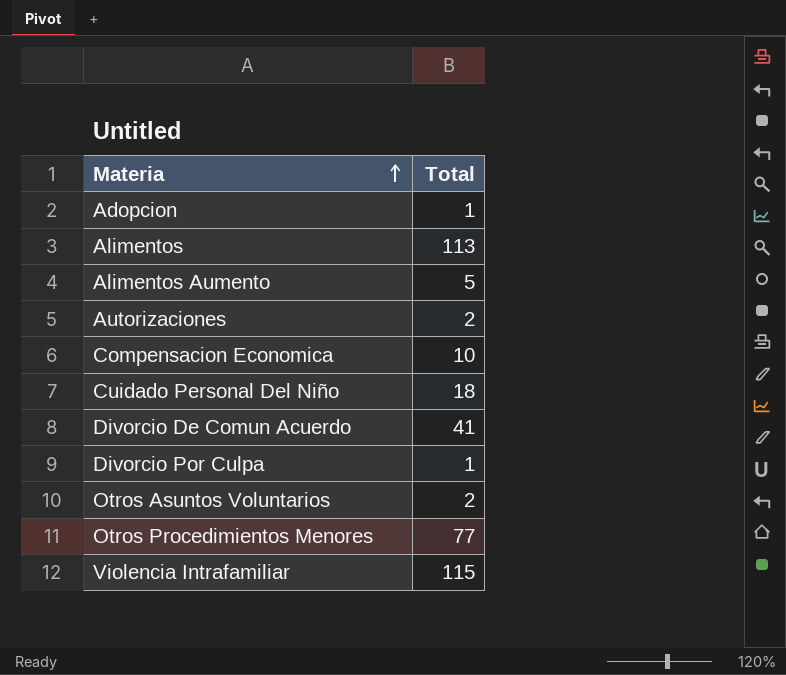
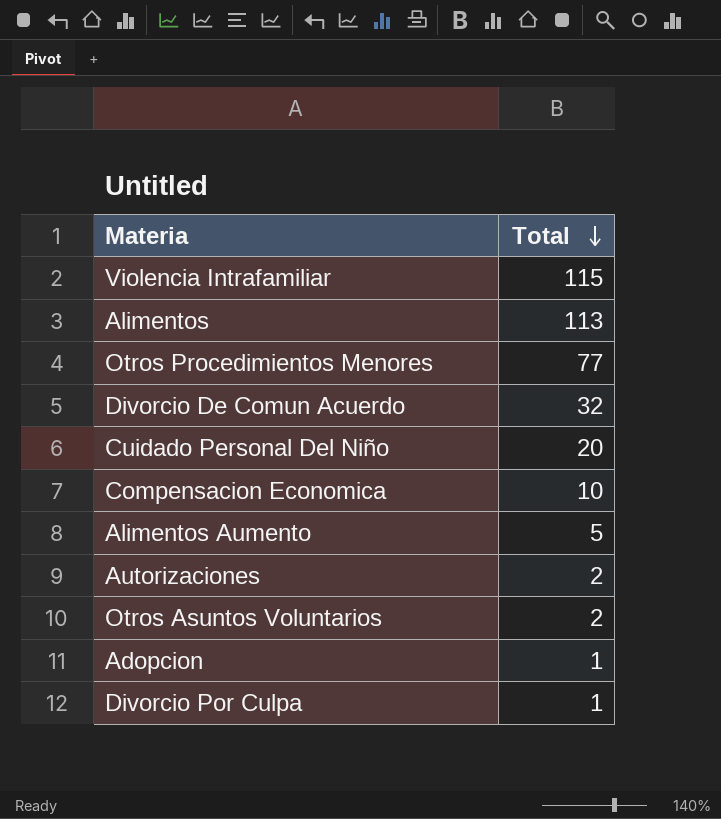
row order: Materia ascending -> Total descending
Divorcio De Comun Acuerdo | Total: 41 -> 32
Cuidado Personal Del Niño | Total: 18 -> 20

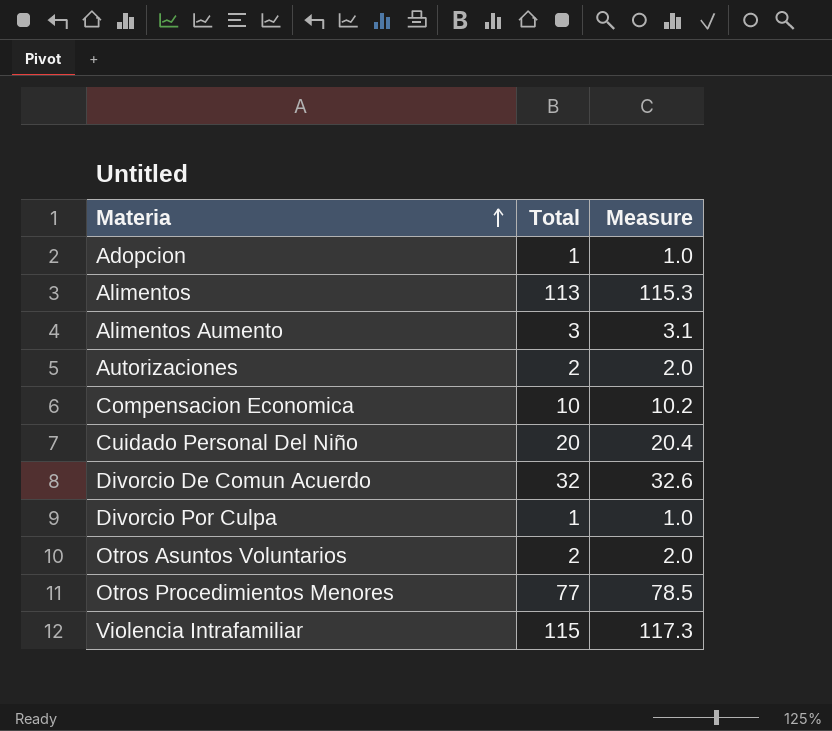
row order: Total descending -> Materia ascending
column Measure | formula: none -> [Total] * 1.02
Alimentos Aumento | Total: 5 -> 3

